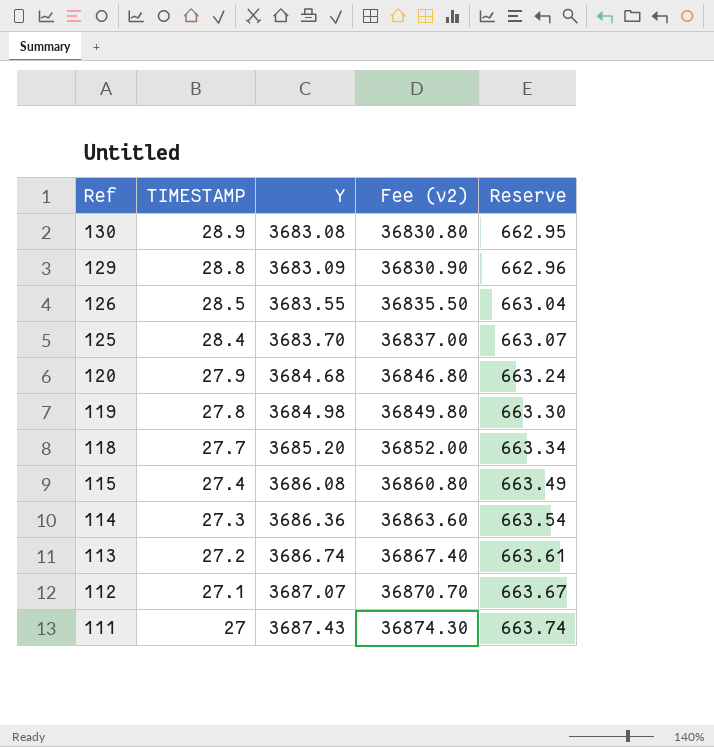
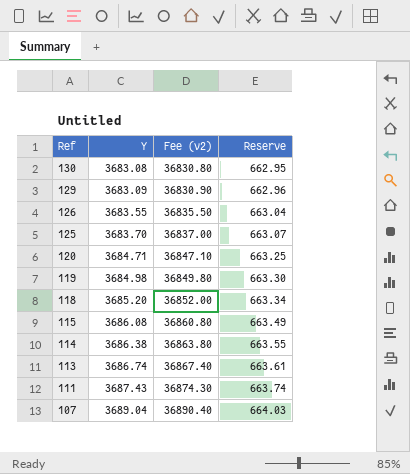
column TIMESTAMP | position: 2 -> none
row 112: 27.1 | 3687.07 | 36870.70 | 663.67 -> none
120 | Y: 3684.68 -> 3684.71
120 | Fee (v2): 36846.80 -> 36847.10
120 | Reserve: 663.24 -> 663.25
114 | Y: 3686.36 -> 3686.38
114 | Fee (v2): 36863.60 -> 36863.80
114 | Reserve: 663.54 -> 663.55
row 107: none -> 3689.04 | 36890.40 | 664.03

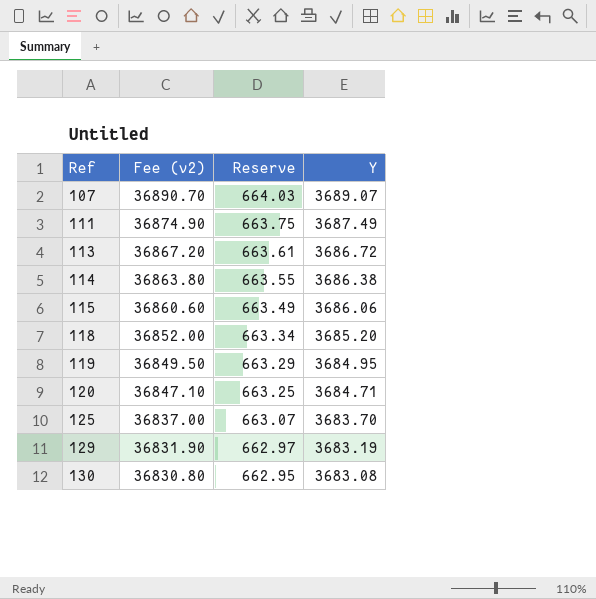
row order: Ref descending -> Ref ascending
column Y | position: 2 -> 4
row 126: 3683.55 | 36835.50 | 663.04 -> none
107 | Fee (v2): 36890.40 -> 36890.70
107 | Y: 3689.04 -> 3689.07
111 | Fee (v2): 36874.30 -> 36874.90
111 | Reserve: 663.74 -> 663.75
111 | Y: 3687.43 -> 3687.49
113 | Fee (v2): 36867.40 -> 36867.20
113 | Y: 3686.74 -> 3686.72
115 | Fee (v2): 36860.80 -> 36860.60
115 | Y: 3686.08 -> 3686.06
119 | Fee (v2): 36849.80 -> 36849.50
119 | Reserve: 663.30 -> 663.29
119 | Y: 3684.98 -> 3684.95
129 | Fee (v2): 36830.90 -> 36831.90
129 | Reserve: 662.96 -> 662.97
129 | Y: 3683.09 -> 3683.19

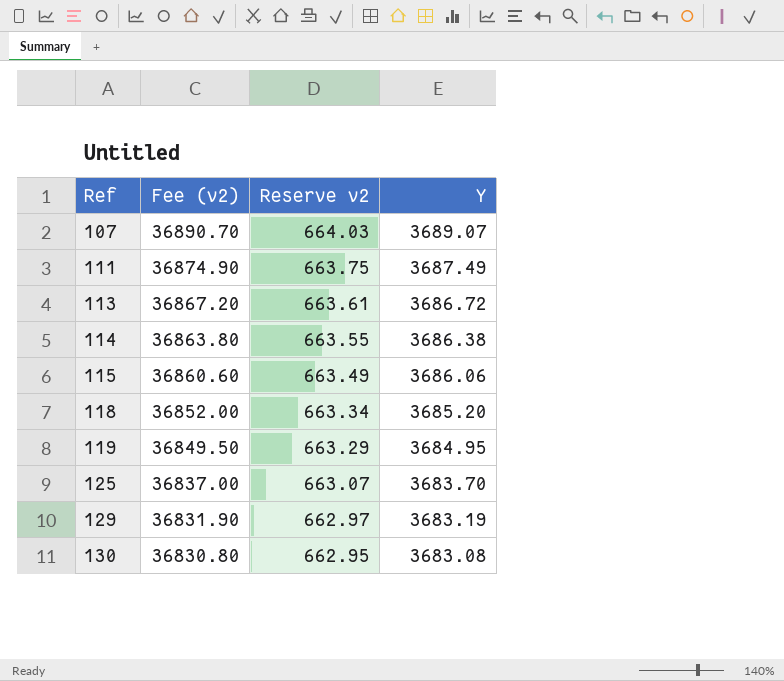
column name: Reserve -> Reserve v2
row 120: 36847.10 | 663.25 | 3684.71 -> none

